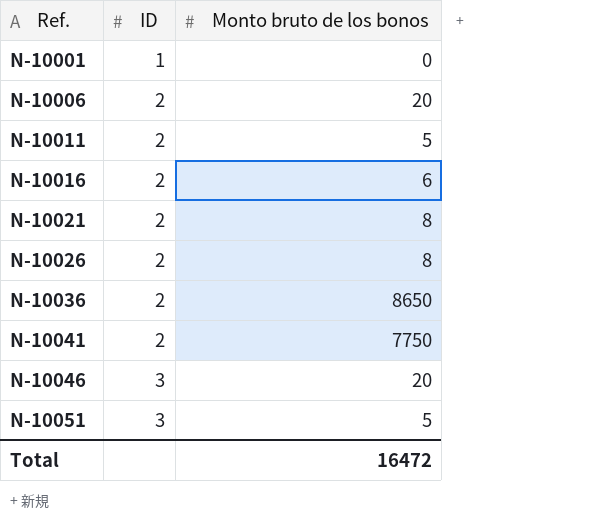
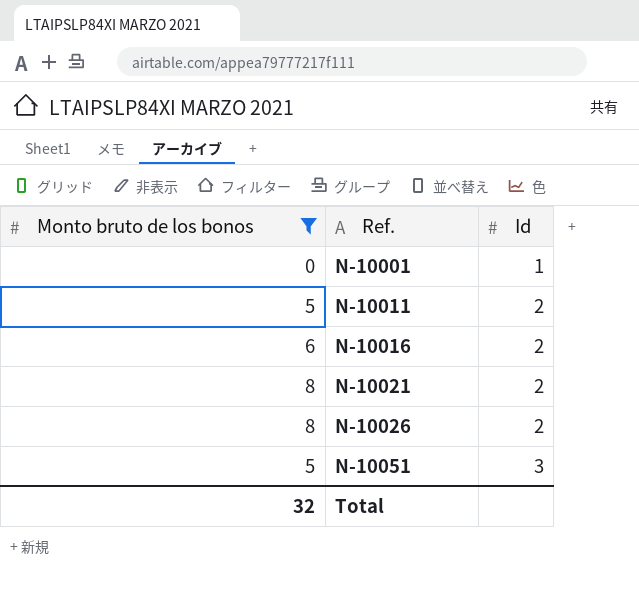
filter: none -> Monto bruto de los bonos <= 8
column Monto bruto de los bonos | position: 3 -> 1
column name: ID -> Id
Total | Monto bruto de los bonos: 16472 -> 32

